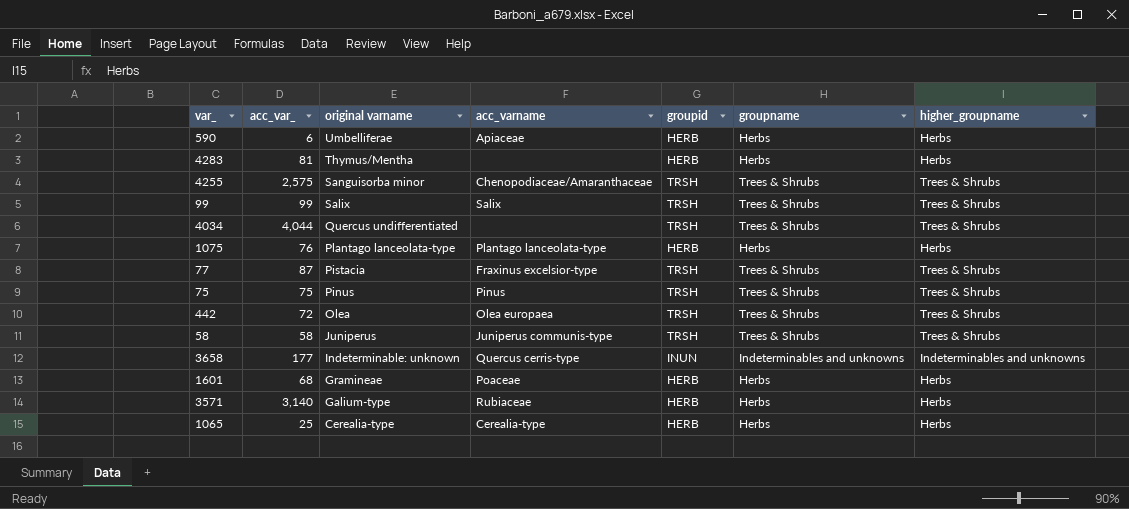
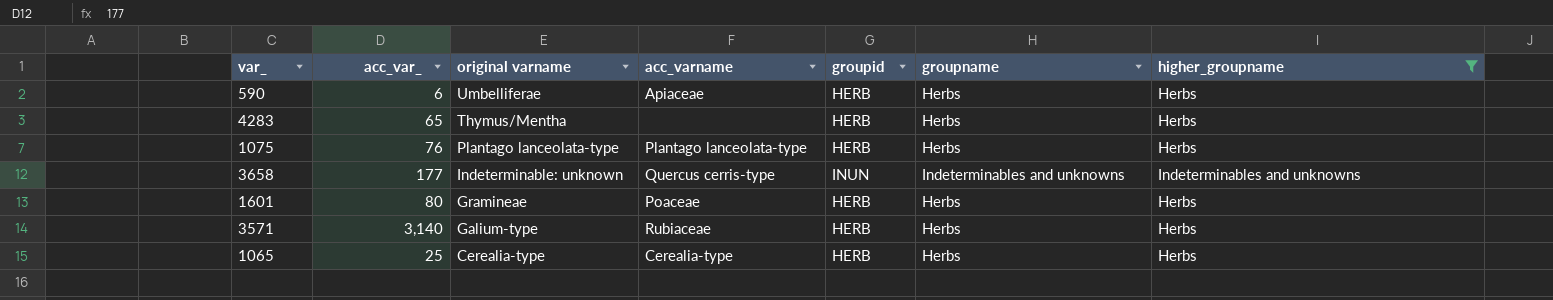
filter: none -> higher_groupname != Trees & Shrubs
4283 | acc_var_: 81 -> 65
1601 | acc_var_: 68 -> 80

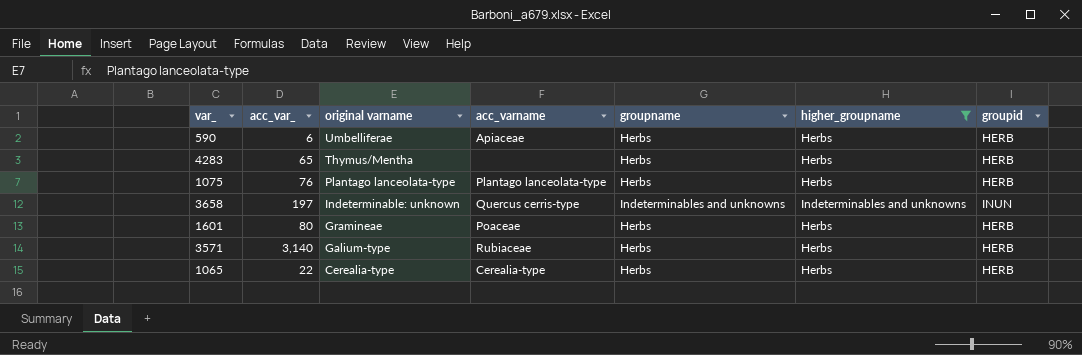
column groupid | position: 5 -> 7
3658 | acc_var_: 177 -> 197
1065 | acc_var_: 25 -> 22

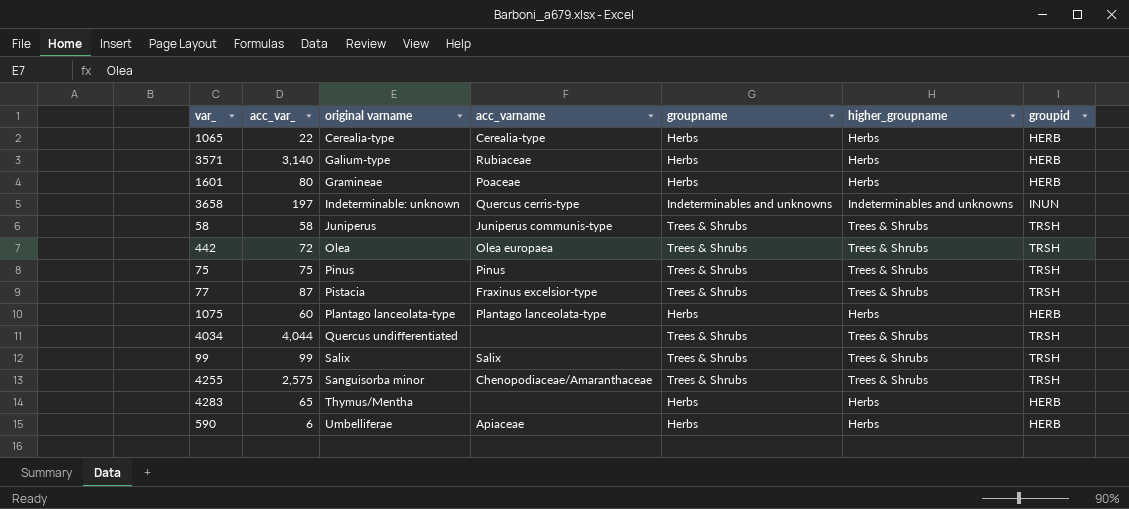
filter: higher_groupname != Trees & Shrubs -> none
row order: original varname descending -> original varname ascending
1075 | acc_var_: 76 -> 60

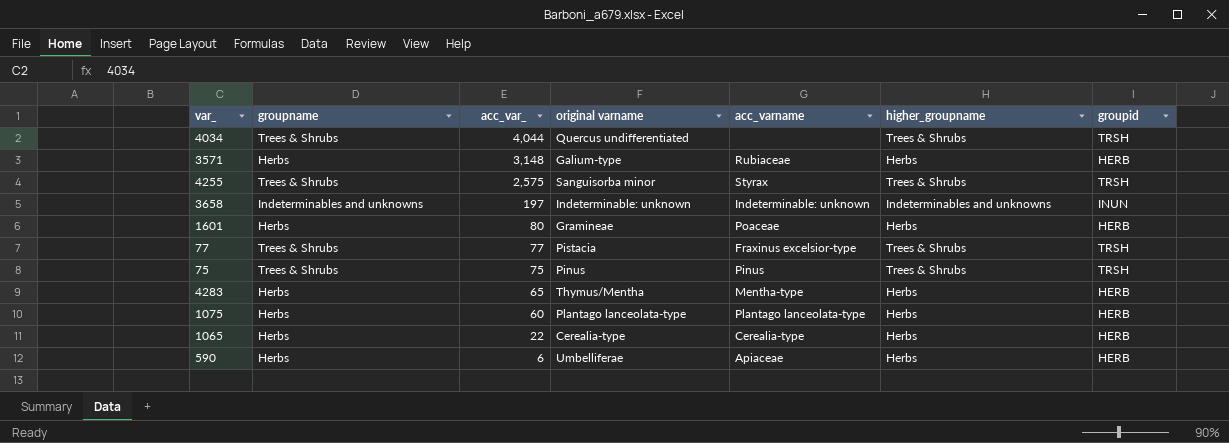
row order: original varname ascending -> acc_var_ descending
column groupname | position: 5 -> 2
row 58: 58 | Juniperus | Juniperus communis-type | Trees & Shrubs | Trees & Shrubs | TRSH -> none
row 442: 72 | Olea | Olea europaea | Trees & Shrubs | Trees & Shrubs | TRSH -> none
row 99: 99 | Salix | Salix | Trees & Shrubs | Trees & Shrubs | TRSH -> none
3571 | acc_var_: 3,140 -> 3,148
4255 | acc_varname: Chenopodiaceae/Amaranthaceae -> Styrax
3658 | acc_varname: Quercus cerris-type -> Indeterminable: unknown
77 | acc_var_: 87 -> 77
4283 | acc_varname: none -> Mentha-type

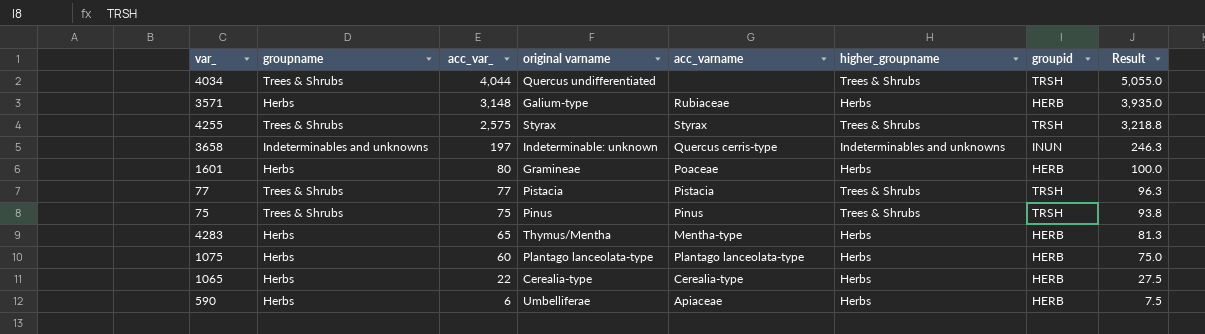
column Result | formula: none -> [acc_var_] * 1.25
4255 | original varname: Sanguisorba minor -> Styrax
3658 | acc_varname: Indeterminable: unknown -> Quercus cerris-type
77 | acc_varname: Fraxinus excelsior-type -> Pistacia

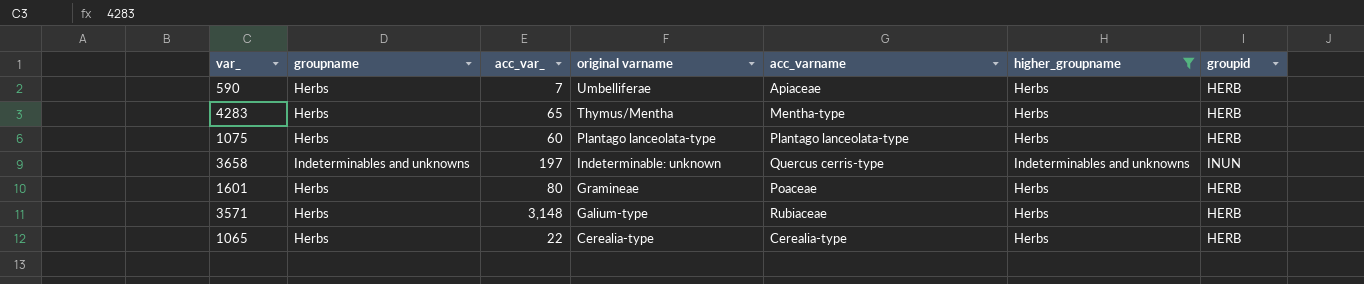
filter: none -> higher_groupname != Trees & Shrubs
row order: acc_var_ descending -> original varname descending
column Result | formula: [acc_var_] * 1.25 -> none
590 | acc_var_: 6 -> 7

